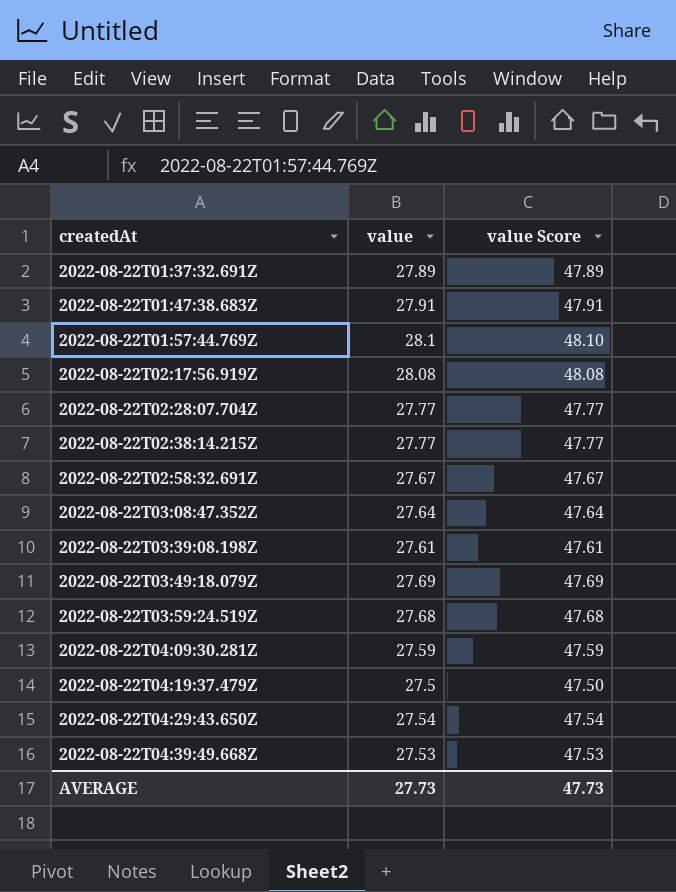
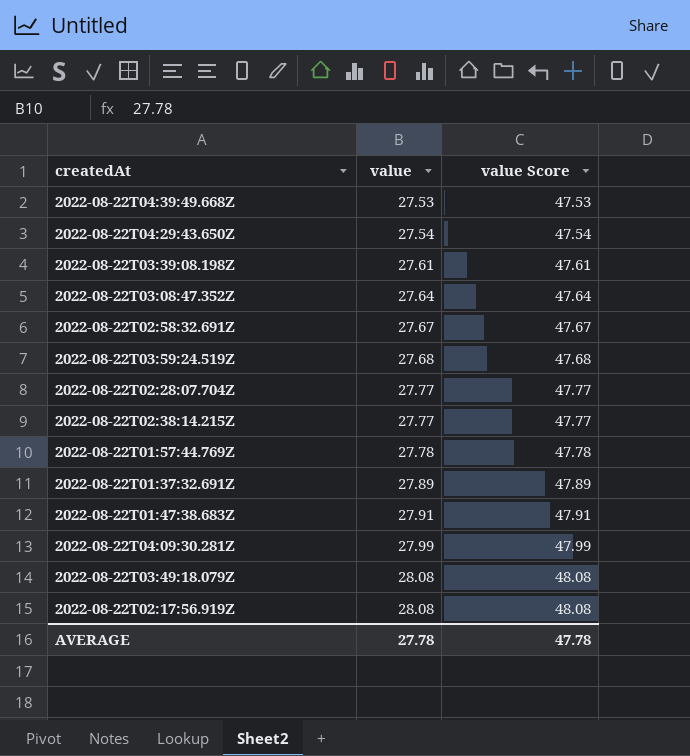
row order: createdAt ascending -> value ascending
row 2022-08-22T04:19:37.479Z: 27.5 | 47.50 -> none
2022-08-22T01:57:44.769Z | value: 28.1 -> 27.78
2022-08-22T01:57:44.769Z | value Score: 48.10 -> 47.78
2022-08-22T04:09:30.281Z | value: 27.59 -> 27.99
2022-08-22T04:09:30.281Z | value Score: 47.59 -> 47.99
2022-08-22T03:49:18.079Z | value: 27.69 -> 28.08
2022-08-22T03:49:18.079Z | value Score: 47.69 -> 48.08
AVERAGE | value: 27.73 -> 27.78
AVERAGE | value Score: 47.73 -> 47.78

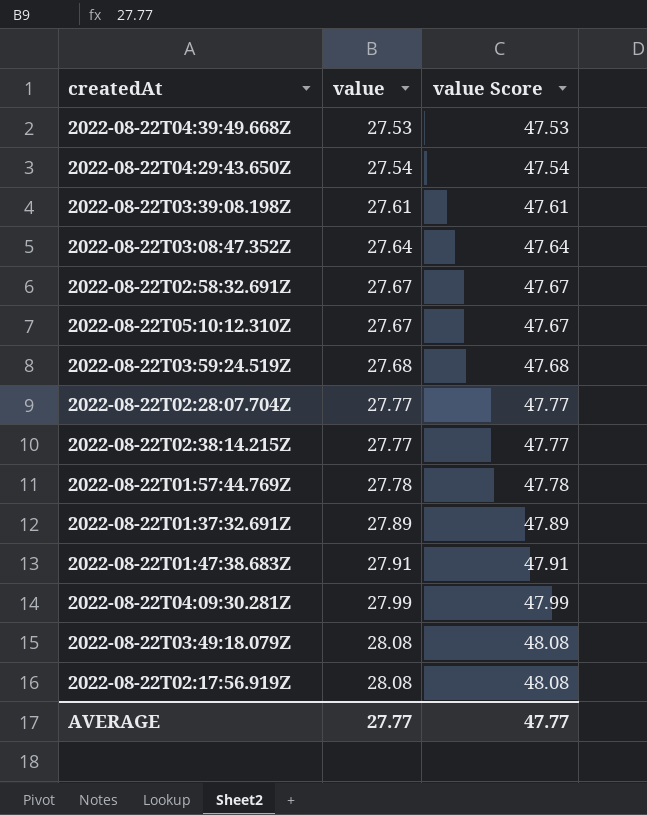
row 2022-08-22T05:10:12.310Z: none -> 27.67 | 47.67
AVERAGE | value: 27.78 -> 27.77
AVERAGE | value Score: 47.78 -> 47.77

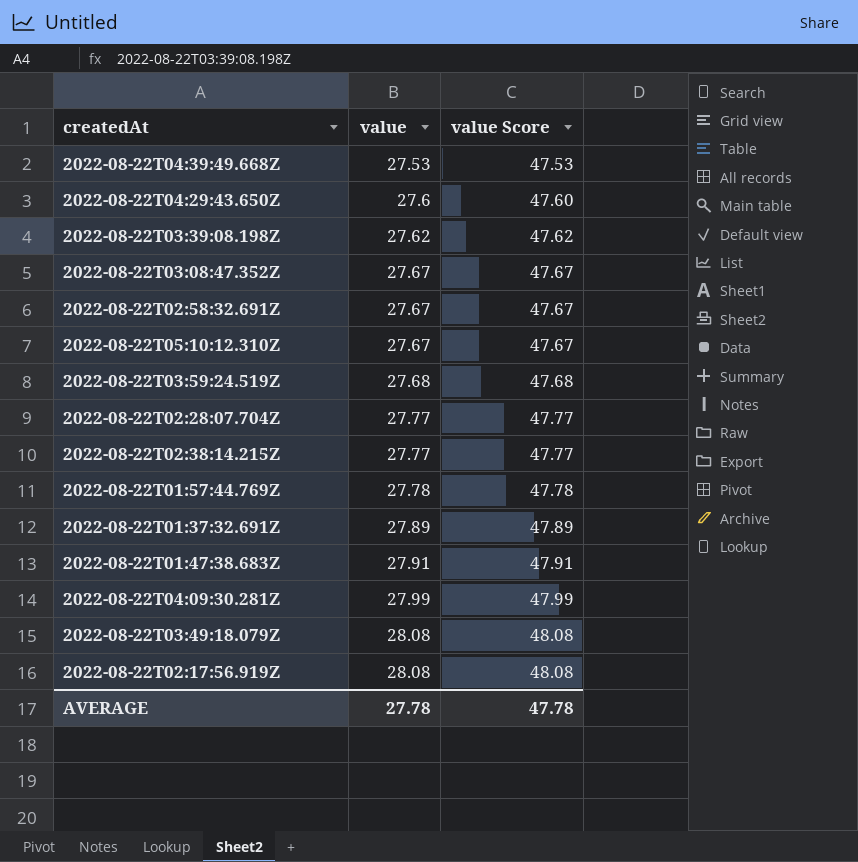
2022-08-22T04:29:43.650Z | value: 27.54 -> 27.6
2022-08-22T04:29:43.650Z | value Score: 47.54 -> 47.60
2022-08-22T03:39:08.198Z | value: 27.61 -> 27.62
2022-08-22T03:39:08.198Z | value Score: 47.61 -> 47.62
2022-08-22T03:08:47.352Z | value: 27.64 -> 27.67
2022-08-22T03:08:47.352Z | value Score: 47.64 -> 47.67
AVERAGE | value: 27.77 -> 27.78
AVERAGE | value Score: 47.77 -> 47.78

